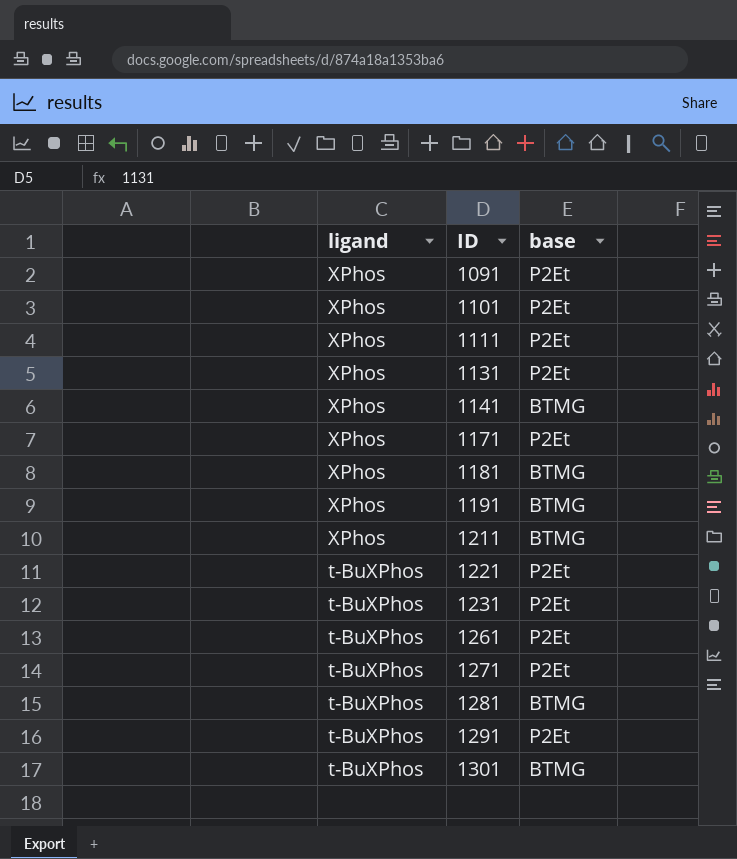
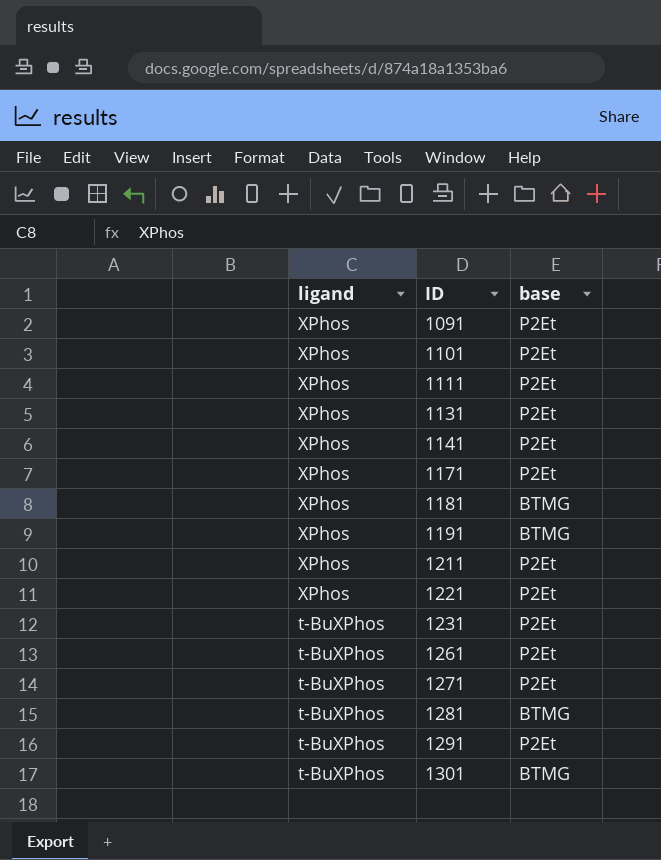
1141 | base: BTMG -> P2Et
1211 | base: BTMG -> P2Et
1221 | ligand: t-BuXPhos -> XPhos

